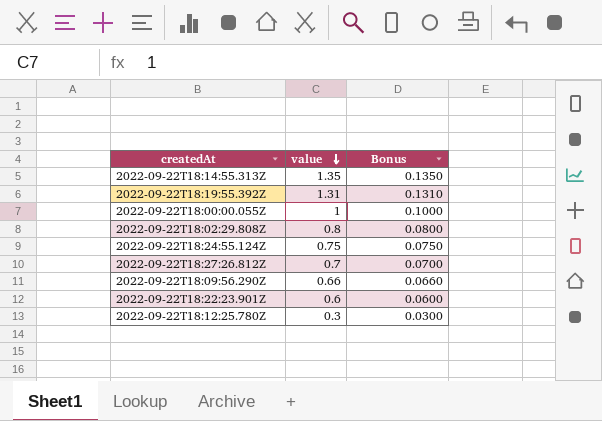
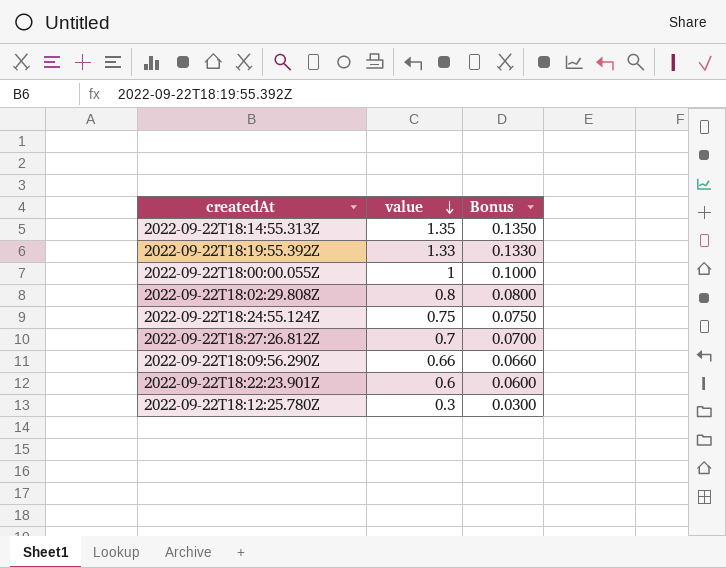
2022-09-22T18:19:55.392Z | value: 1.31 -> 1.33
2022-09-22T18:19:55.392Z | Bonus: 0.1310 -> 0.1330

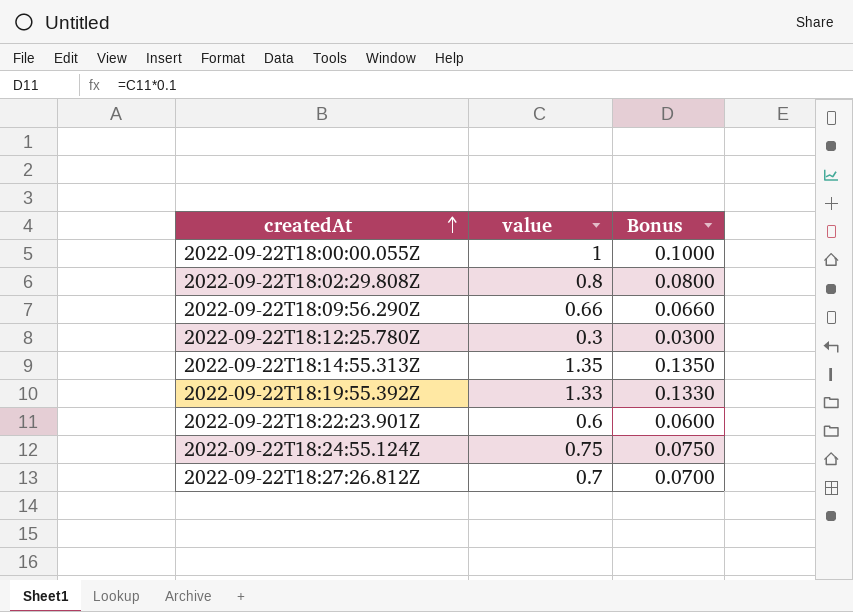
row order: value descending -> createdAt ascending

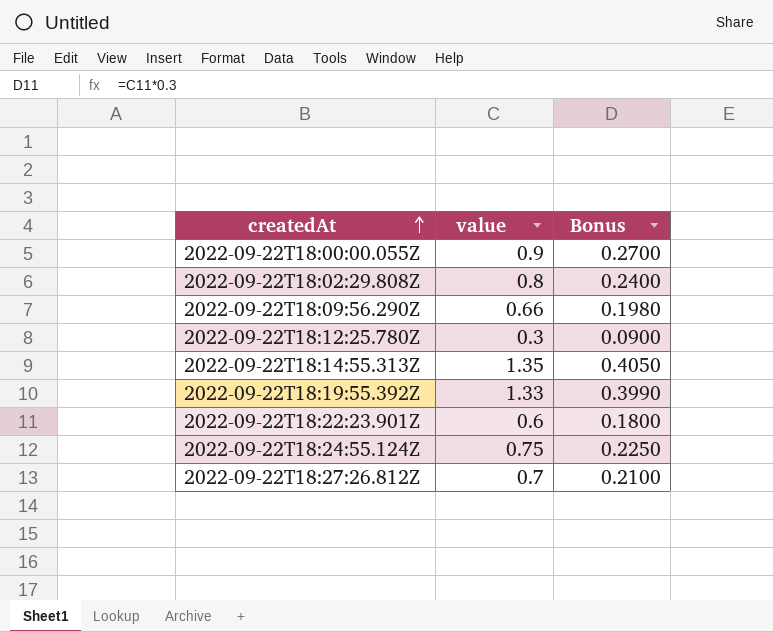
column Bonus | formula: [value] * 0.1 -> [value] * 0.3
2022-09-22T18:00:00.055Z | value: 1 -> 0.9

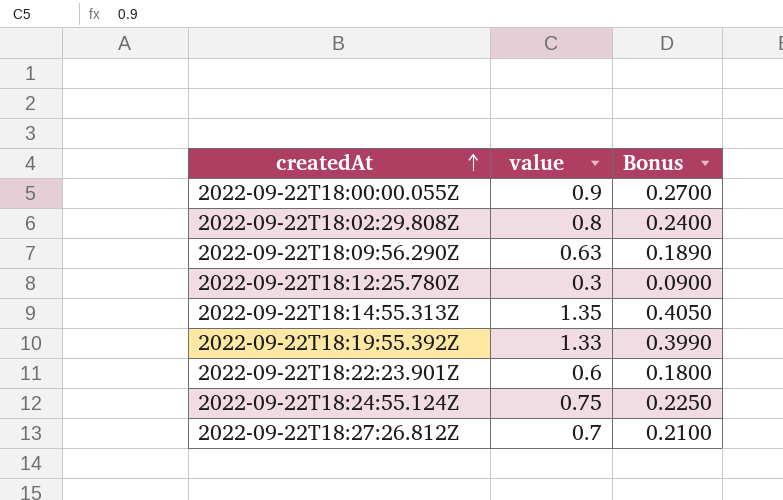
2022-09-22T18:09:56.290Z | value: 0.66 -> 0.63
2022-09-22T18:09:56.290Z | Bonus: 0.1980 -> 0.1890

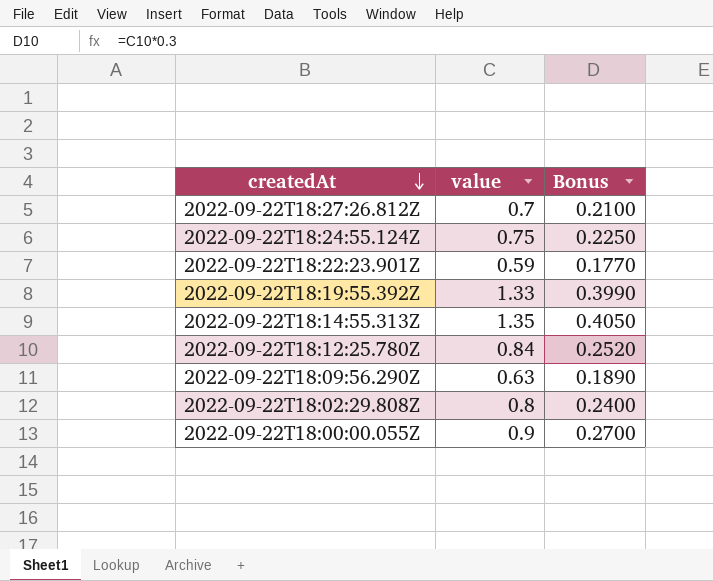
row order: createdAt ascending -> createdAt descending
2022-09-22T18:22:23.901Z | value: 0.6 -> 0.59
2022-09-22T18:22:23.901Z | Bonus: 0.1800 -> 0.1770
2022-09-22T18:12:25.780Z | value: 0.3 -> 0.84
2022-09-22T18:12:25.780Z | Bonus: 0.0900 -> 0.2520

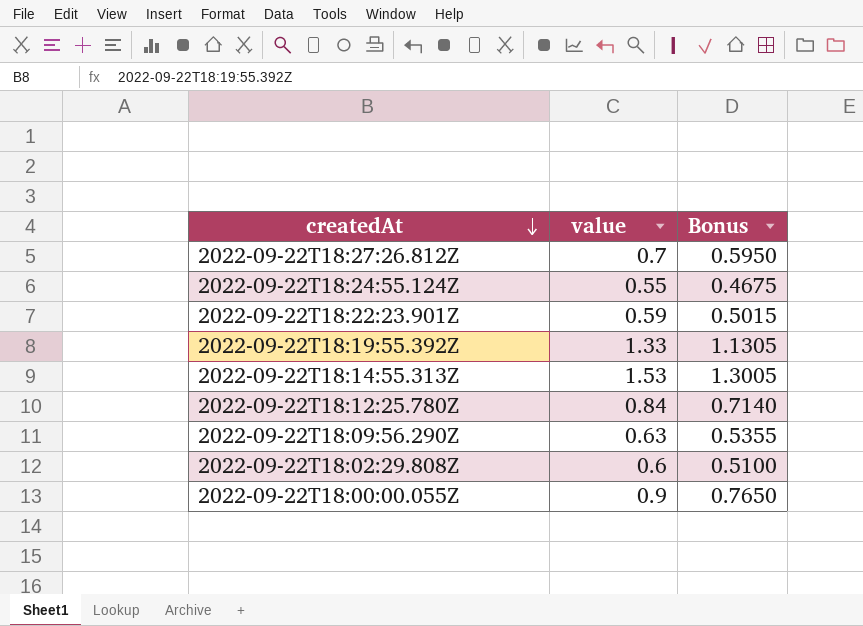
column Bonus | formula: [value] * 0.3 -> [value] * 0.85
2022-09-22T18:24:55.124Z | value: 0.75 -> 0.55
2022-09-22T18:14:55.313Z | value: 1.35 -> 1.53
2022-09-22T18:02:29.808Z | value: 0.8 -> 0.6

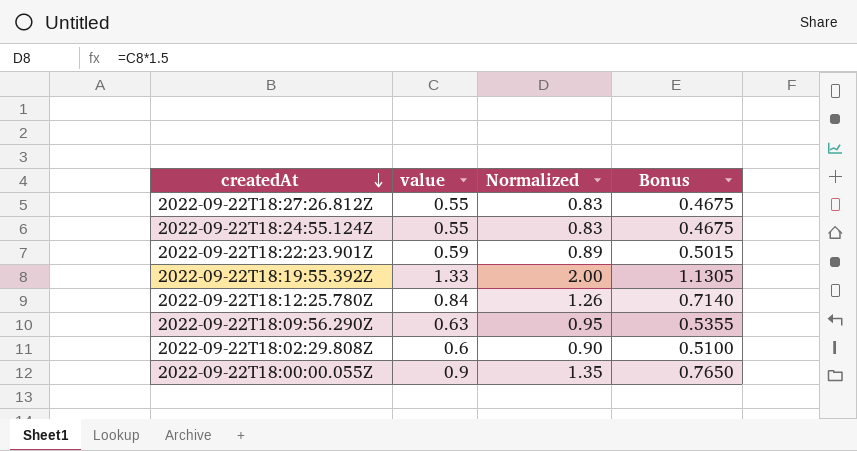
column Normalized | formula: none -> [value] * 1.5
row 2022-09-22T18:14:55.313Z: 1.53 | 1.3005 -> none
2022-09-22T18:27:26.812Z | value: 0.7 -> 0.55
2022-09-22T18:27:26.812Z | Bonus: 0.5950 -> 0.4675

